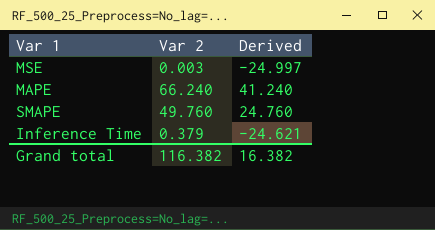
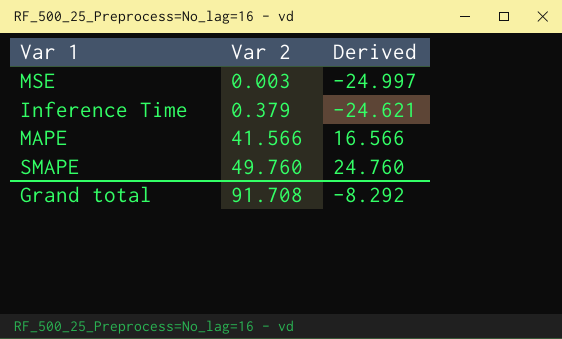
row order: none -> Var 2 ascending
MAPE | Var 2: 66.240 -> 41.566
MAPE | Derived: 41.240 -> 16.566
Grand total | Var 2: 116.382 -> 91.708
Grand total | Derived: 16.382 -> -8.292

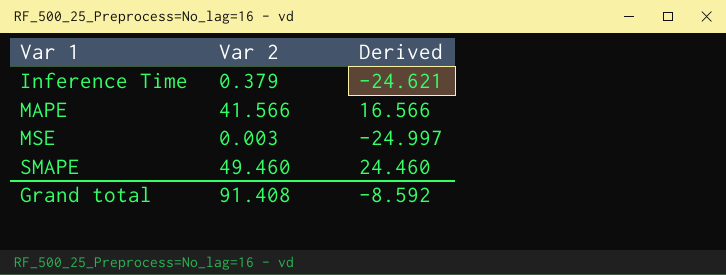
row order: Var 2 ascending -> Var 1 ascending
SMAPE | Var 2: 49.760 -> 49.460
SMAPE | Derived: 24.760 -> 24.460
Grand total | Var 2: 91.708 -> 91.408
Grand total | Derived: -8.292 -> -8.592

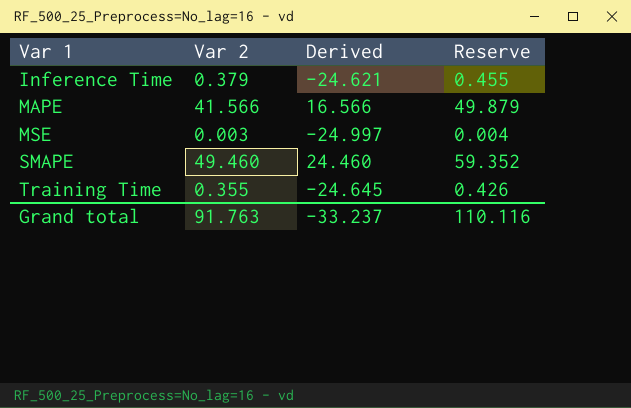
column Reserve | formula: none -> [Var 2] * 1.2
row Training Time: none -> 0.355 | -24.645 | 0.426
Grand total | Var 2: 91.408 -> 91.763
Grand total | Derived: -8.592 -> -33.237

